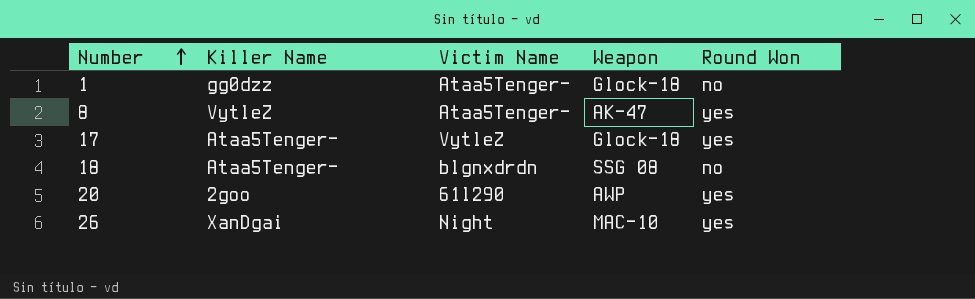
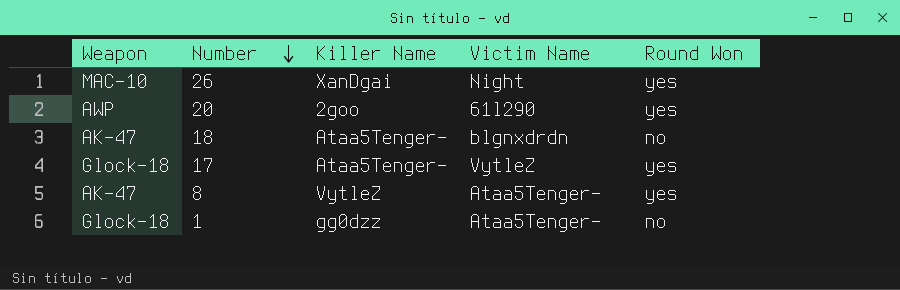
row order: Number ascending -> Number descending
column Weapon | position: 4 -> 1
18 | Weapon: SSG 08 -> AK-47

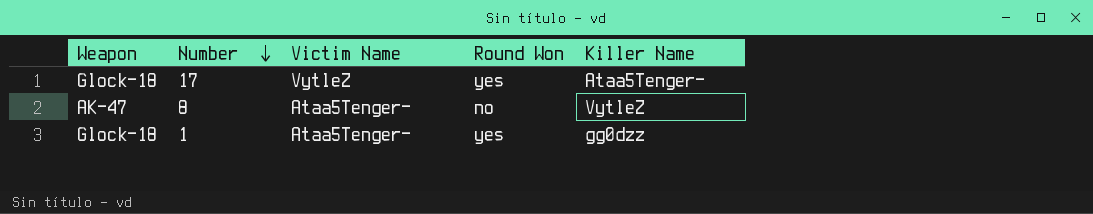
column Killer Name | position: 3 -> 5
row 26: MAC-10 | XanDgai | Night | yes -> none
row 20: AWP | 2goo | 61l290 | yes -> none
row 18: AK-47 | Ataa5Tenger- | blgnxdrdn | no -> none
8 | Round Won: yes -> no
1 | Round Won: no -> yes

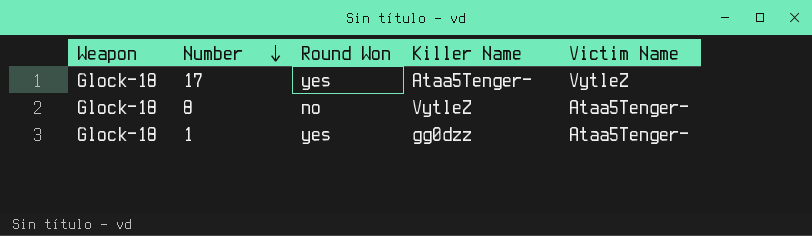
column Victim Name | position: 3 -> 5
8 | Weapon: AK-47 -> Glock-18

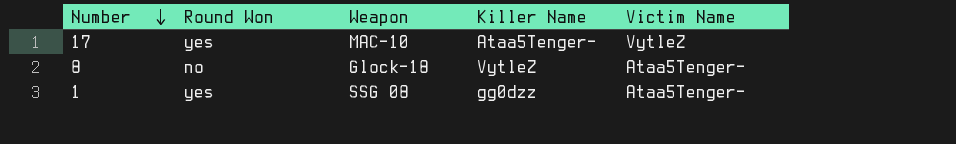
column Weapon | position: 1 -> 3
17 | Weapon: Glock-18 -> MAC-10
1 | Weapon: Glock-18 -> SSG 08

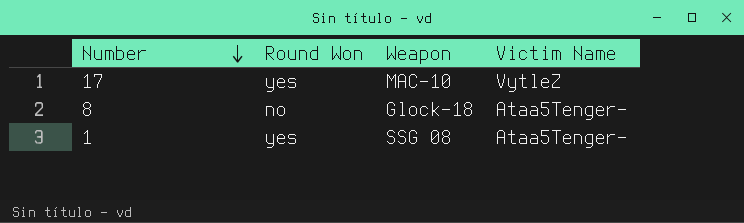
column Killer Name | position: 4 -> none

